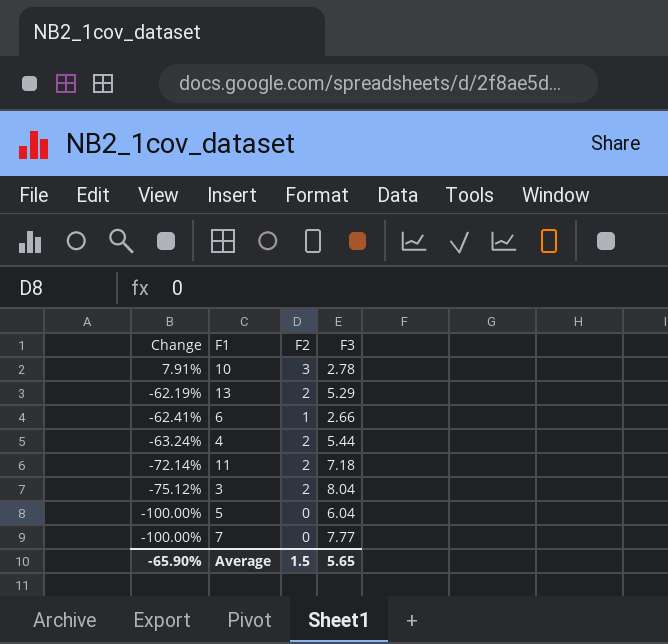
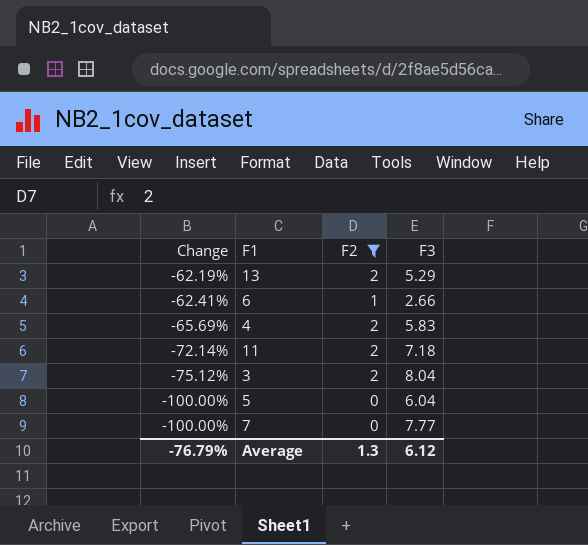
filter: none -> F2 != 3
4 | Change: -63.24% -> -65.69%
4 | F3: 5.44 -> 5.83
Average | Change: -65.90% -> -76.79%
Average | F2: 1.5 -> 1.3
Average | F3: 5.65 -> 6.12

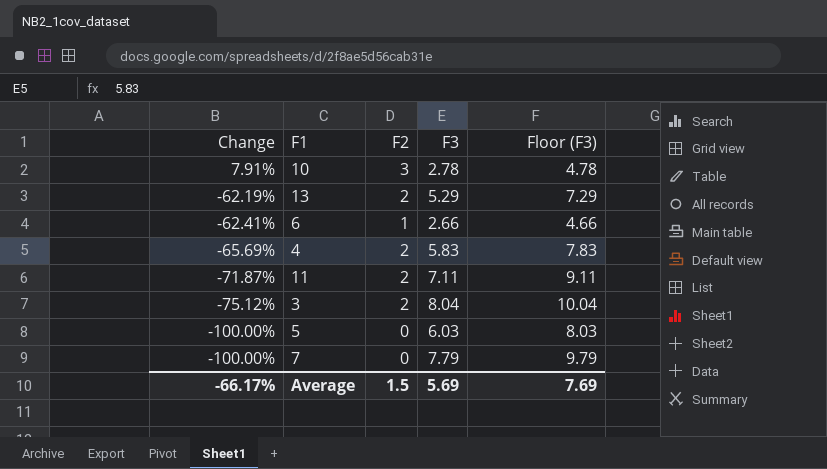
filter: F2 != 3 -> none
column Floor (F3) | formula: none -> [F3] + 2
11 | Change: -72.14% -> -71.87%
11 | F3: 7.18 -> 7.11
5 | F3: 6.04 -> 6.03
7 | F3: 7.77 -> 7.79
Average | Change: -76.79% -> -66.17%
Average | F2: 1.3 -> 1.5
Average | F3: 6.12 -> 5.69

